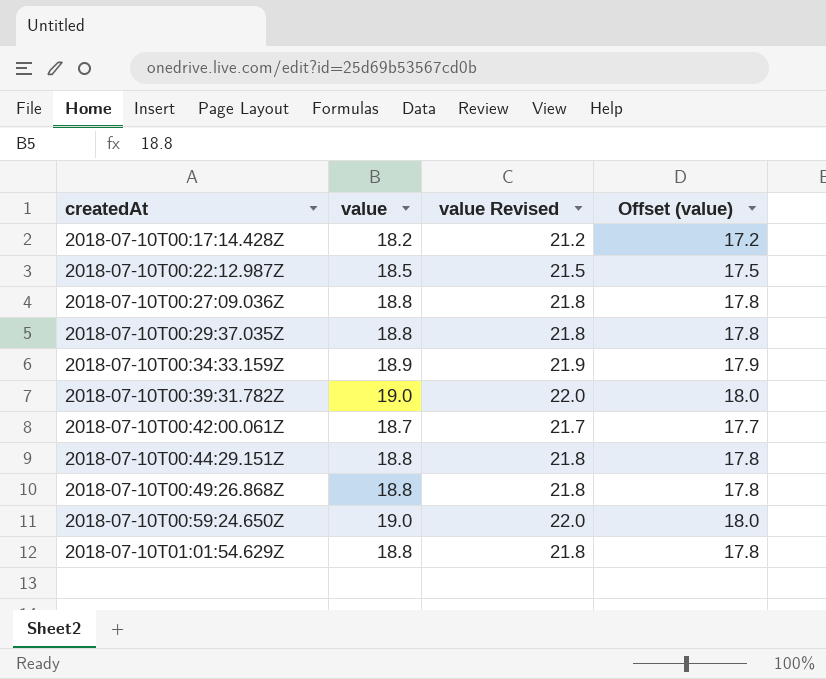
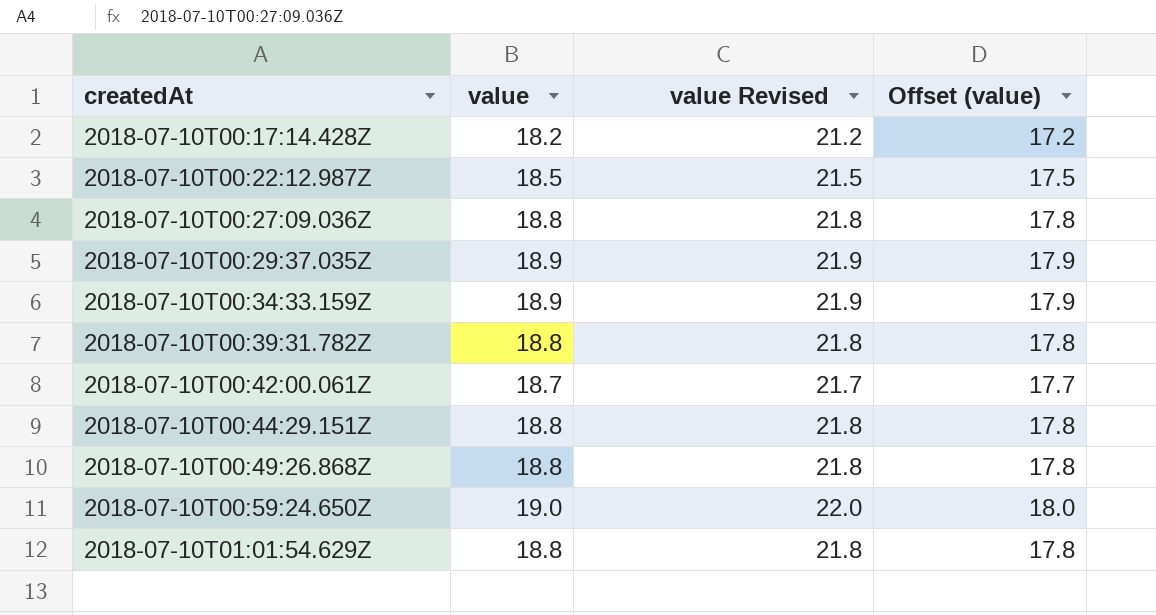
2018-07-10T00:29:37.035Z | value: 18.8 -> 18.9
2018-07-10T00:29:37.035Z | value Revised: 21.8 -> 21.9
2018-07-10T00:29:37.035Z | Offset (value): 17.8 -> 17.9
2018-07-10T00:39:31.782Z | value: 19.0 -> 18.8
2018-07-10T00:39:31.782Z | value Revised: 22.0 -> 21.8
2018-07-10T00:39:31.782Z | Offset (value): 18.0 -> 17.8

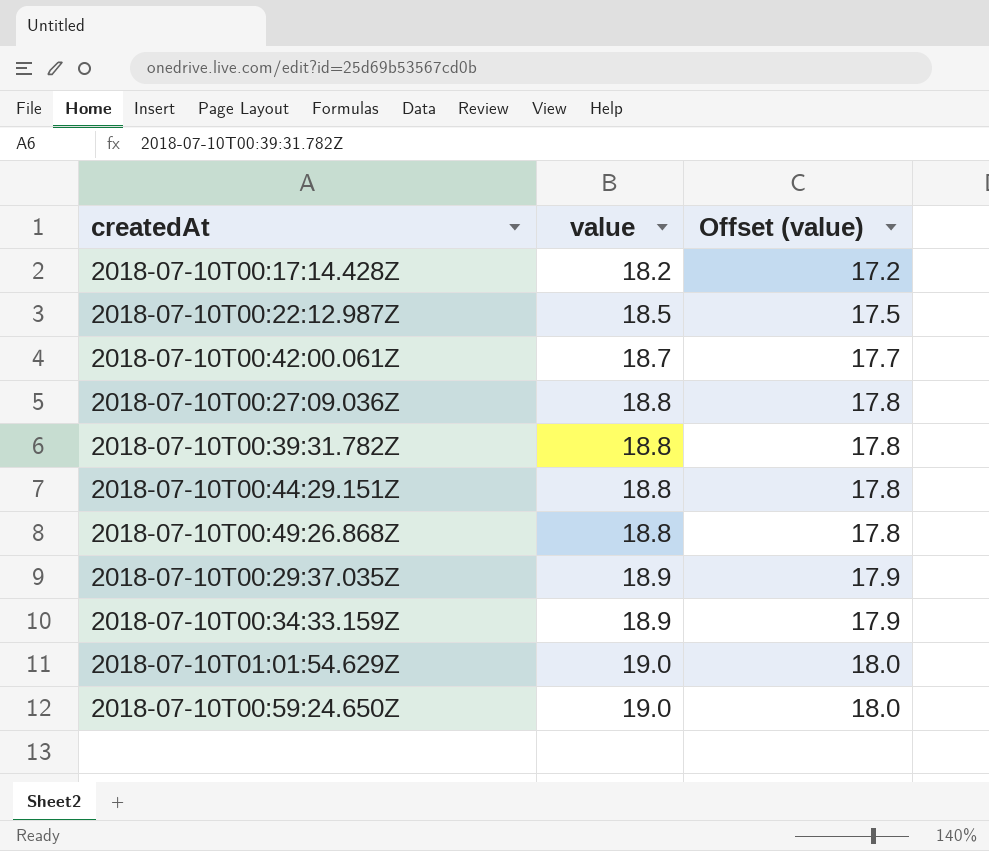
row order: createdAt ascending -> value ascending
column value Revised | formula: [value] + 3 -> none
2018-07-10T01:01:54.629Z | value: 18.8 -> 19.0
2018-07-10T01:01:54.629Z | Offset (value): 17.8 -> 18.0

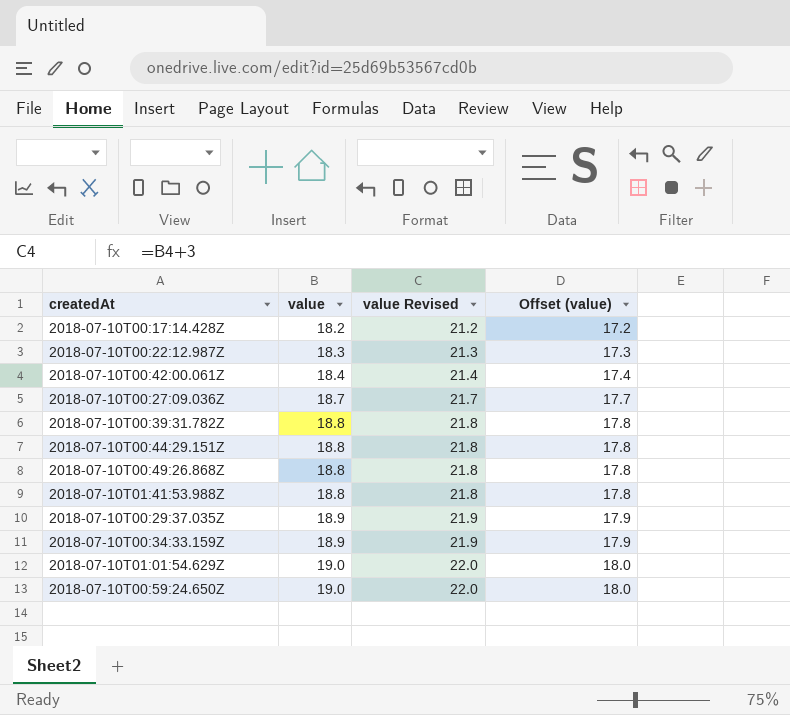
column value Revised | formula: none -> [value] + 3
2018-07-10T00:22:12.987Z | value: 18.5 -> 18.3
2018-07-10T00:22:12.987Z | Offset (value): 17.5 -> 17.3
2018-07-10T00:42:00.061Z | value: 18.7 -> 18.4
2018-07-10T00:42:00.061Z | Offset (value): 17.7 -> 17.4
2018-07-10T00:27:09.036Z | value: 18.8 -> 18.7
2018-07-10T00:27:09.036Z | Offset (value): 17.8 -> 17.7
row 2018-07-10T01:41:53.988Z: none -> 18.8 | 21.8 | 17.8

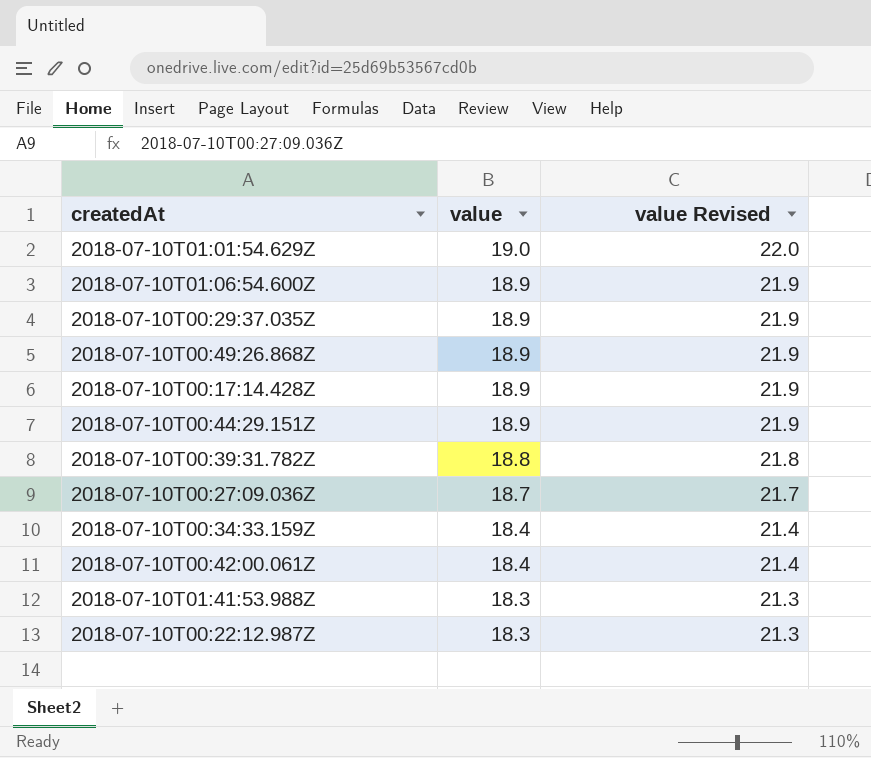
row order: value ascending -> value descending
column Offset (value) | formula: [value] - 1 -> none
row 2018-07-10T00:59:24.650Z: 19.0 | 22.0 | 18.0 -> none
row 2018-07-10T01:06:54.600Z: none -> 18.9 | 21.9
2018-07-10T00:49:26.868Z | value: 18.8 -> 18.9
2018-07-10T00:49:26.868Z | value Revised: 21.8 -> 21.9
2018-07-10T00:17:14.428Z | value: 18.2 -> 18.9
2018-07-10T00:17:14.428Z | value Revised: 21.2 -> 21.9
2018-07-10T00:44:29.151Z | value: 18.8 -> 18.9
2018-07-10T00:44:29.151Z | value Revised: 21.8 -> 21.9
2018-07-10T00:34:33.159Z | value: 18.9 -> 18.4
2018-07-10T00:34:33.159Z | value Revised: 21.9 -> 21.4
2018-07-10T01:41:53.988Z | value: 18.8 -> 18.3
2018-07-10T01:41:53.988Z | value Revised: 21.8 -> 21.3

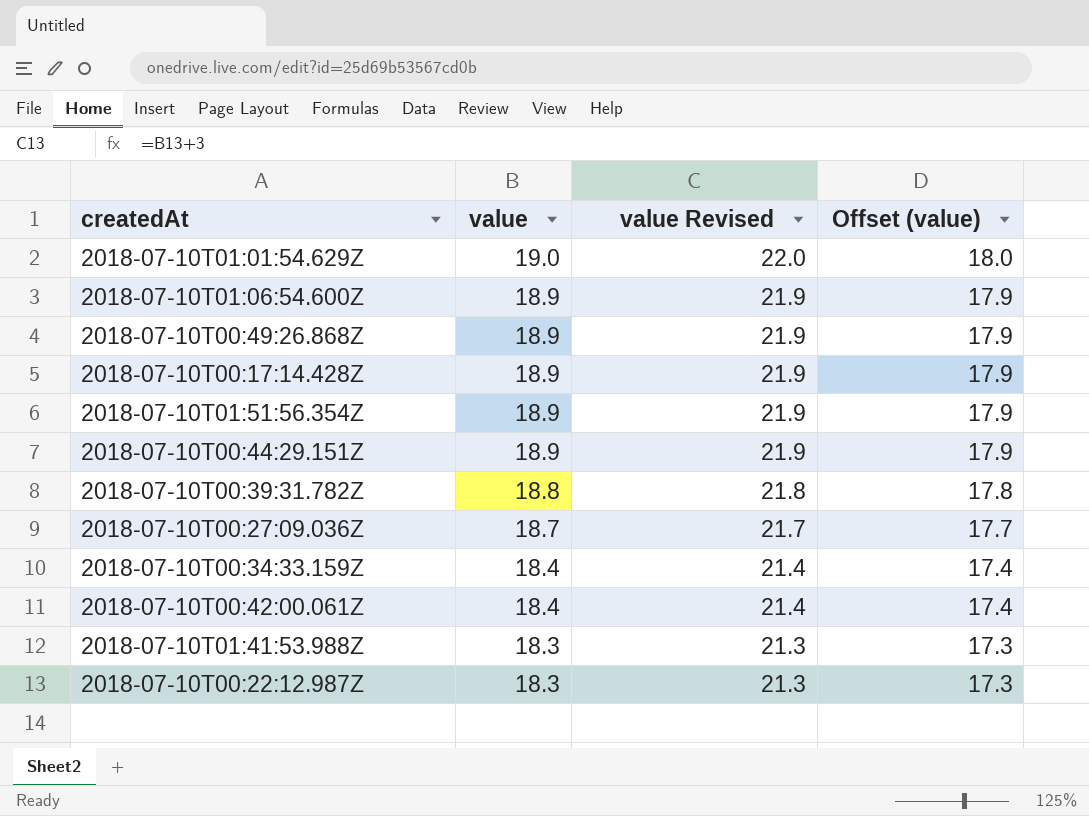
column Offset (value) | formula: none -> [value] - 1
row 2018-07-10T00:29:37.035Z: 18.9 | 21.9 -> none
row 2018-07-10T01:51:56.354Z: none -> 18.9 | 21.9 | 17.9

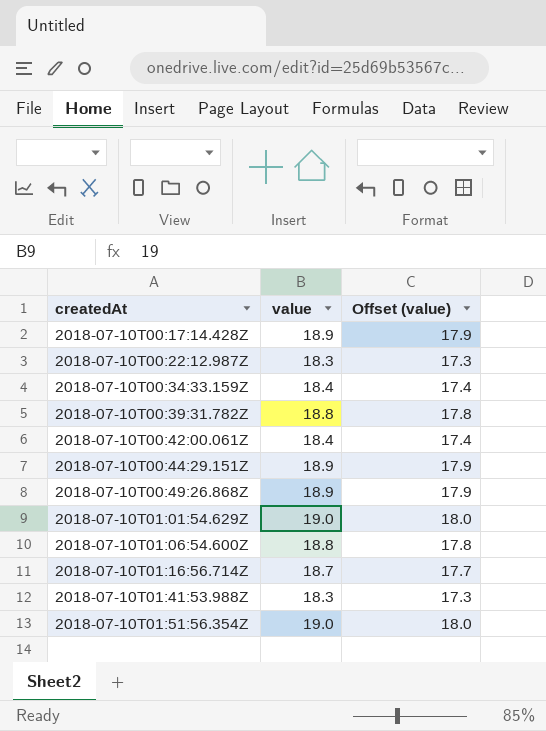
row order: value descending -> createdAt ascending
column value Revised | formula: [value] + 3 -> none
row 2018-07-10T00:27:09.036Z: 18.7 | 21.7 | 17.7 -> none
2018-07-10T01:06:54.600Z | value: 18.9 -> 18.8
2018-07-10T01:06:54.600Z | Offset (value): 17.9 -> 17.8
row 2018-07-10T01:16:56.714Z: none -> 18.7 | 17.7
2018-07-10T01:51:56.354Z | value: 18.9 -> 19.0
2018-07-10T01:51:56.354Z | Offset (value): 17.9 -> 18.0

